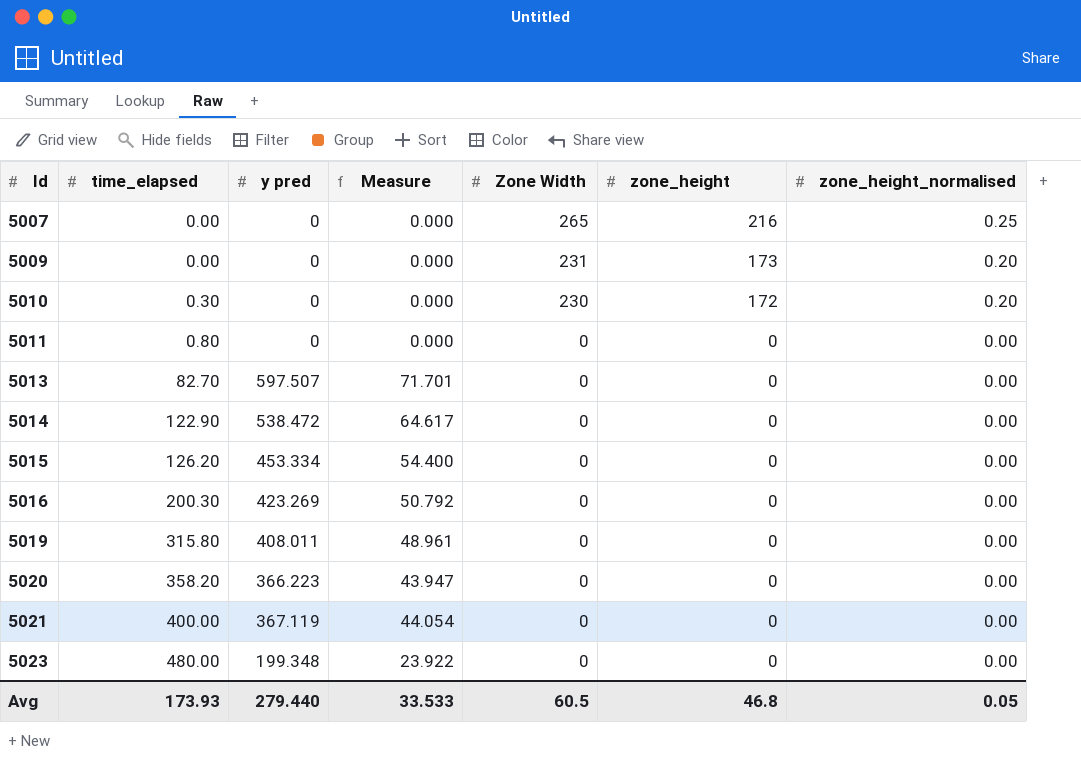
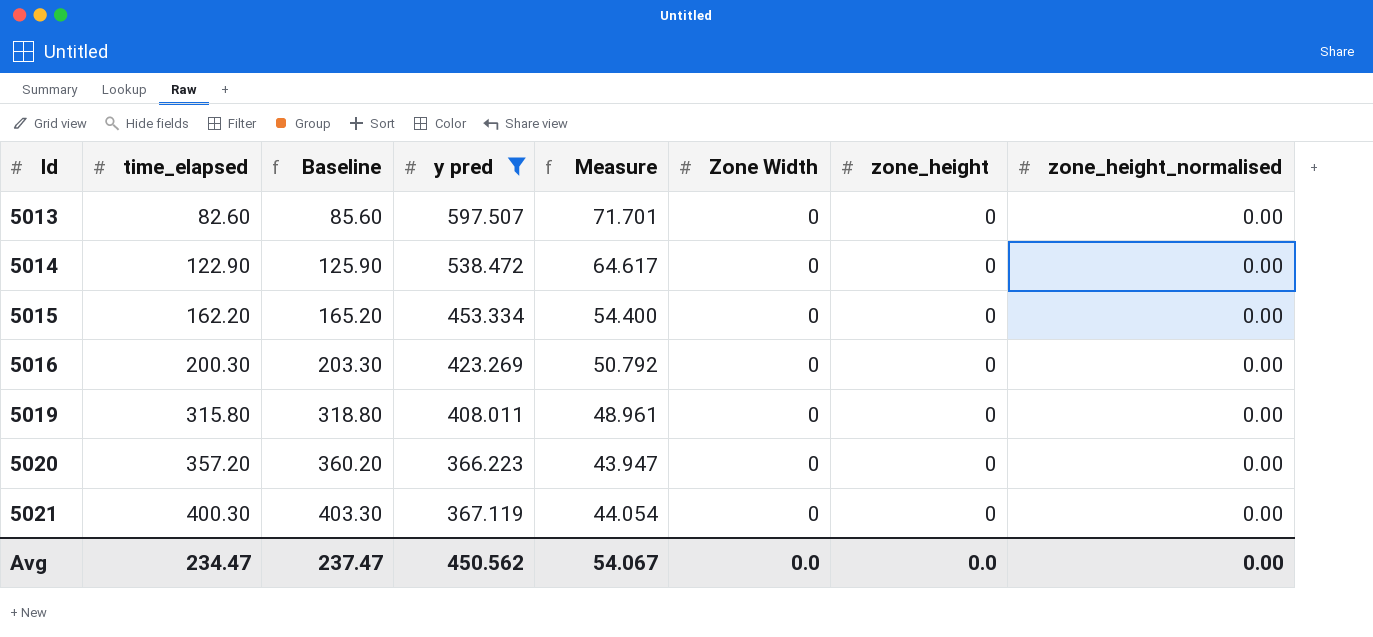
filter: none -> y pred >= 366.223
column Baseline | formula: none -> [time_elapsed] + 3
5013 | time_elapsed: 82.70 -> 82.60
5015 | time_elapsed: 126.20 -> 162.20
5020 | time_elapsed: 358.20 -> 357.20
5021 | time_elapsed: 400.00 -> 400.30
Avg | time_elapsed: 173.93 -> 234.47
Avg | y pred: 279.440 -> 450.562
Avg | Measure: 33.533 -> 54.067
Avg | Zone Width: 60.5 -> 0.0
Avg | zone_height: 46.8 -> 0.0
Avg | zone_height_normalised: 0.05 -> 0.00

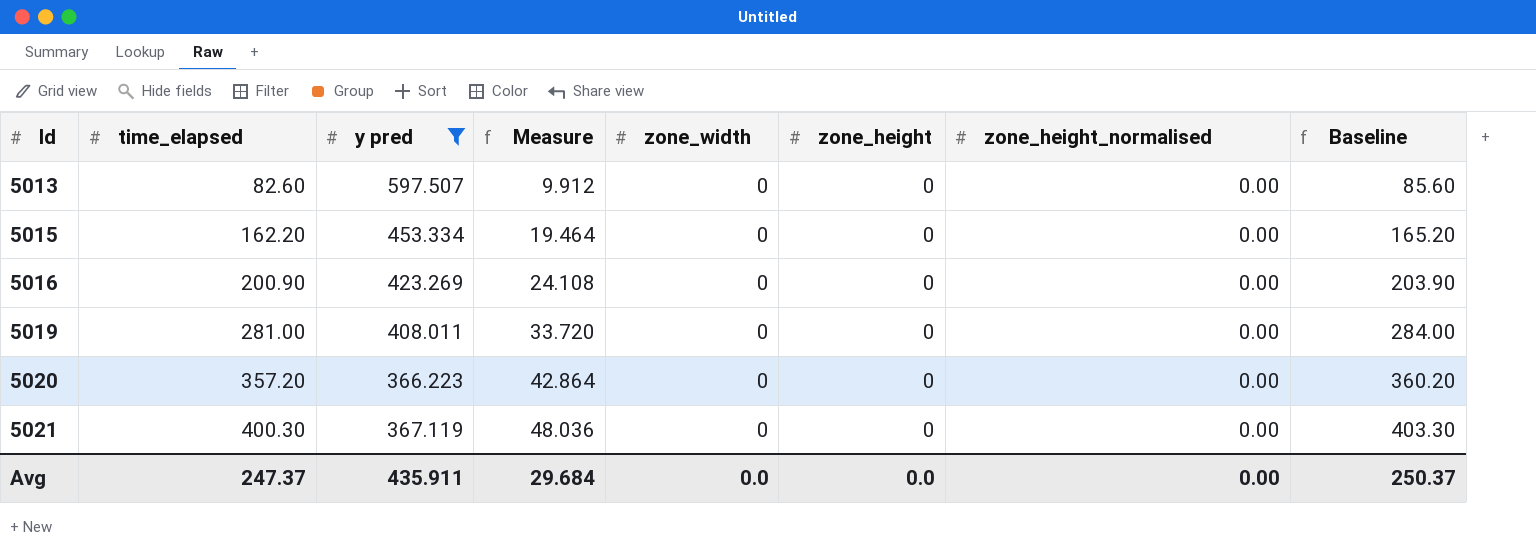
column Measure | formula: [y pred] * 0.12 -> [time_elapsed] * 0.12
column name: Zone Width -> zone_width
column Baseline | position: 3 -> 8
row 5014: 122.90 | 125.90 | 538.472 | 64.617 | 0 | 0 | 0.00 -> none
5016 | time_elapsed: 200.30 -> 200.90
5016 | Baseline: 203.30 -> 203.90
5019 | time_elapsed: 315.80 -> 281.00
5019 | Baseline: 318.80 -> 284.00
Avg | time_elapsed: 234.47 -> 247.37
Avg | y pred: 450.562 -> 435.911
Avg | Measure: 54.067 -> 29.684
Avg | Baseline: 237.47 -> 250.37

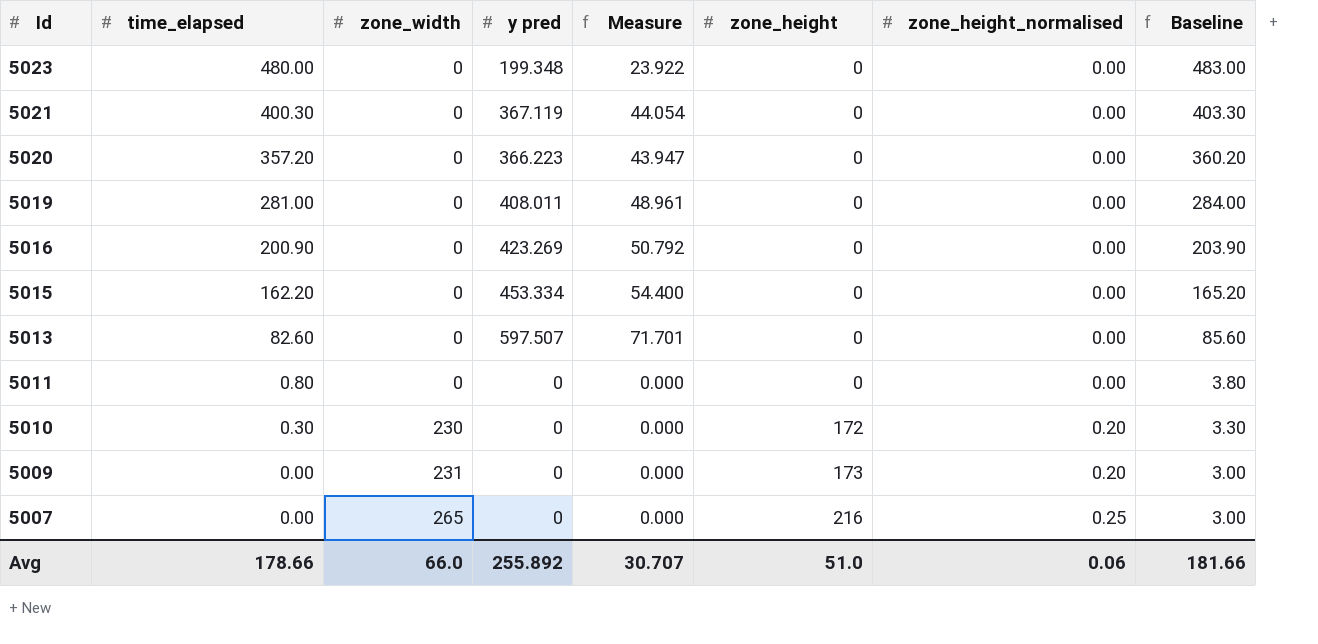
filter: y pred >= 366.223 -> none
row order: Id ascending -> Id descending
column zone_width | position: 5 -> 3
column Measure | formula: [time_elapsed] * 0.12 -> [y pred] * 0.12
Avg | time_elapsed: 247.37 -> 178.66
Avg | zone_width: 0.0 -> 66.0
Avg | y pred: 435.911 -> 255.892
Avg | Measure: 29.684 -> 30.707
Avg | zone_height: 0.0 -> 51.0
Avg | zone_height_normalised: 0.00 -> 0.06
Avg | Baseline: 250.37 -> 181.66

